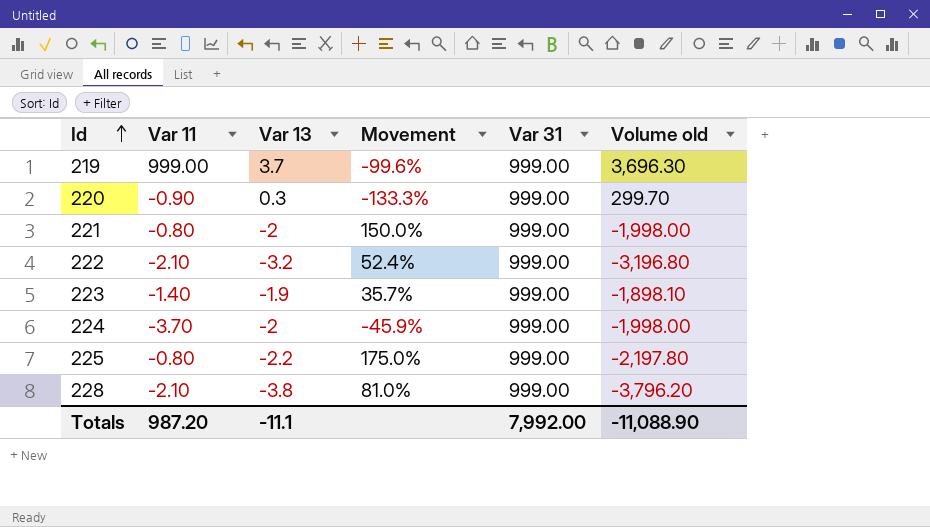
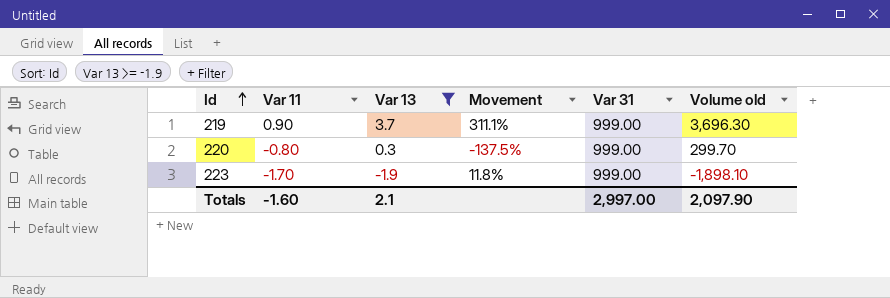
filter: none -> Var 13 >= -1.9
219 | Var 11: 999.00 -> 0.90
219 | Movement: -99.6% -> 311.1%
220 | Var 11: -0.90 -> -0.80
220 | Movement: -133.3% -> -137.5%
223 | Var 11: -1.40 -> -1.70
223 | Movement: 35.7% -> 11.8%
Totals | Var 11: 987.20 -> -1.60
Totals | Var 13: -11.1 -> 2.1
Totals | Var 31: 7,992.00 -> 2,997.00
Totals | Volume old: -11,088.90 -> 2,097.90

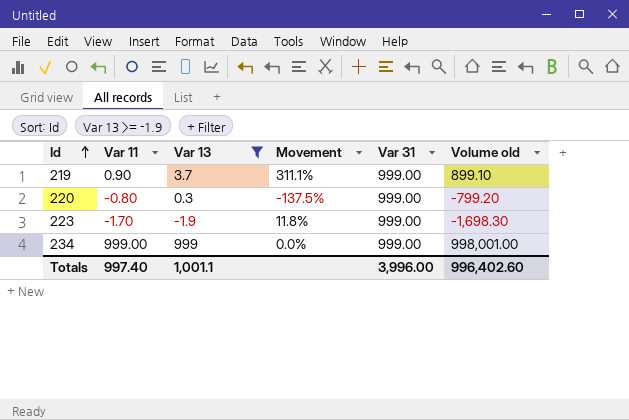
column Volume old | formula: [Var 13] * [Var 31] -> [Var 11] * [Var 31]
row 234: none -> 999.00 | 999 | 0.0% | 999.00 | 998,001.00
Totals | Var 11: -1.60 -> 997.40
Totals | Var 13: 2.1 -> 1,001.1
Totals | Var 31: 2,997.00 -> 3,996.00
Totals | Volume old: 2,097.90 -> 996,402.60

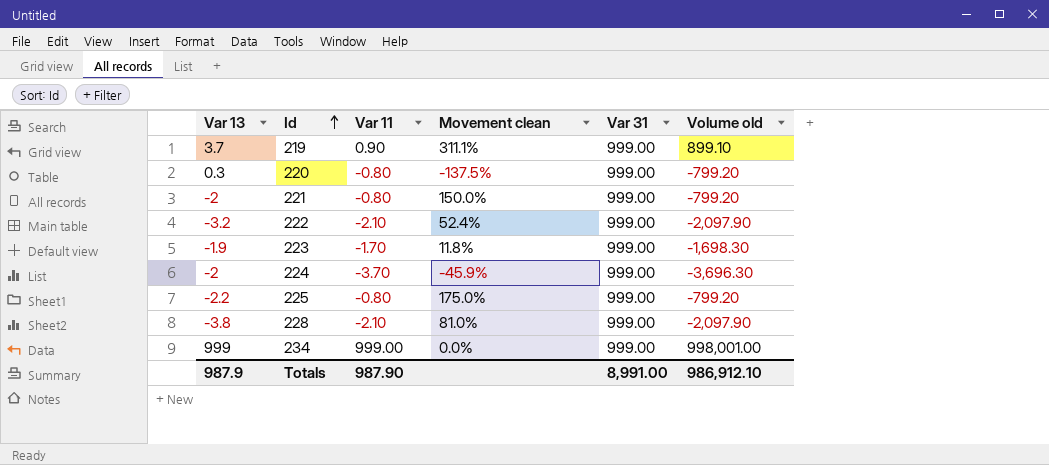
filter: Var 13 >= -1.9 -> none
column Var 13 | position: 3 -> 1
column name: Movement -> Movement clean
Totals | Var 13: 1,001.1 -> 987.9
Totals | Var 11: 997.40 -> 987.90
Totals | Var 31: 3,996.00 -> 8,991.00
Totals | Volume old: 996,402.60 -> 986,912.10

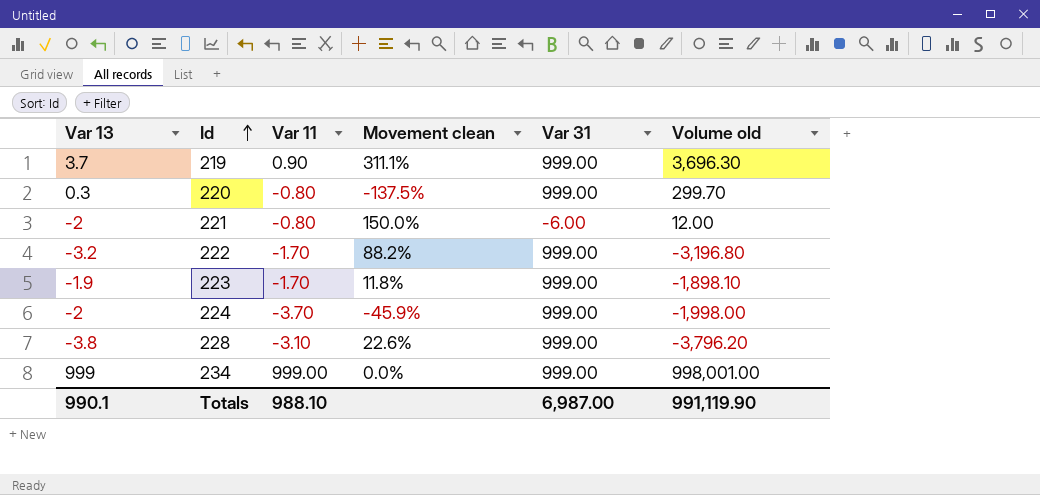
column Volume old | formula: [Var 11] * [Var 31] -> [Var 13] * [Var 31]
row 225: -2.2 | -0.80 | 175.0% | 999.00 | -799.20 -> none
221 | Var 31: 999.00 -> -6.00
222 | Var 11: -2.10 -> -1.70
222 | Movement clean: 52.4% -> 88.2%
228 | Var 11: -2.10 -> -3.10
228 | Movement clean: 81.0% -> 22.6%
Totals | Var 13: 987.9 -> 990.1
Totals | Var 11: 987.90 -> 988.10
Totals | Var 31: 8,991.00 -> 6,987.00
Totals | Volume old: 986,912.10 -> 991,119.90

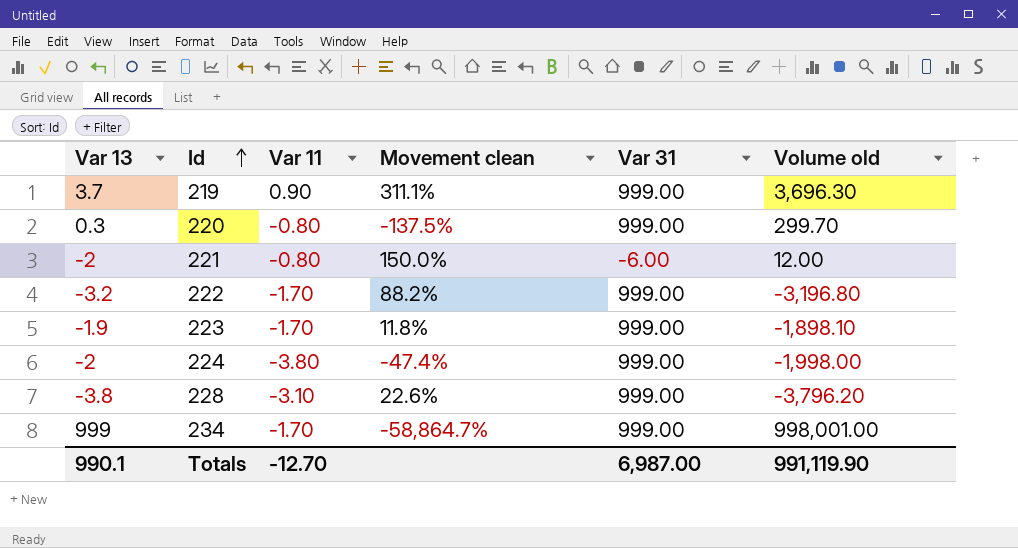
224 | Var 11: -3.70 -> -3.80
224 | Movement clean: -45.9% -> -47.4%
234 | Var 11: 999.00 -> -1.70
234 | Movement clean: 0.0% -> -58,864.7%
Totals | Var 11: 988.10 -> -12.70

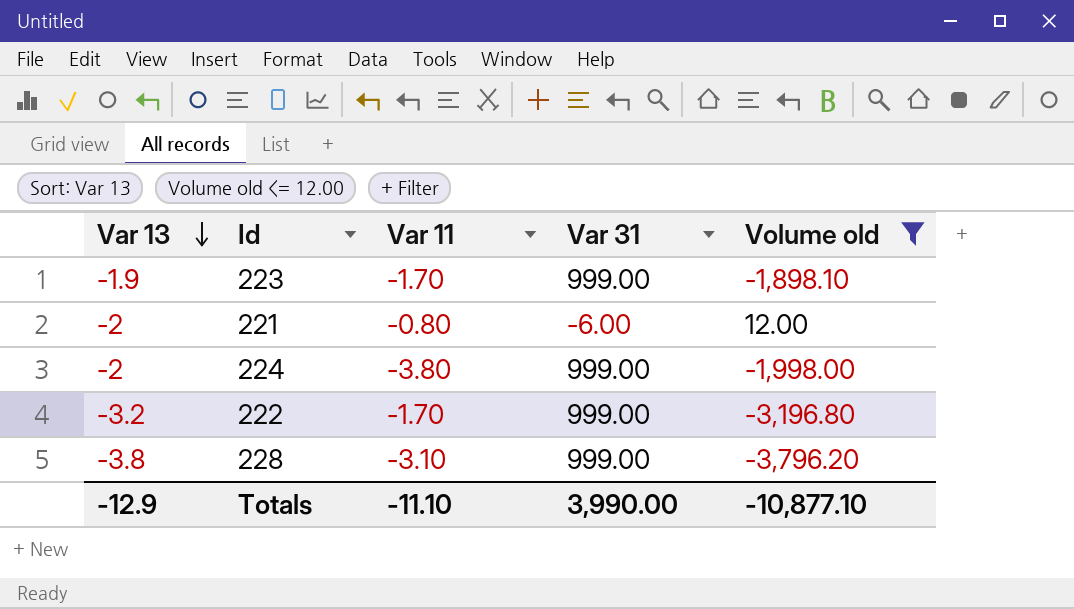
filter: none -> Volume old <= 12.00
row order: Id ascending -> Var 13 descending
column Movement clean | formula: ([Var 13] - [Var 11]) / [Var 11] -> none
Totals | Var 13: 990.1 -> -12.9
Totals | Var 11: -12.70 -> -11.10
Totals | Var 31: 6,987.00 -> 3,990.00
Totals | Volume old: 991,119.90 -> -10,877.10

